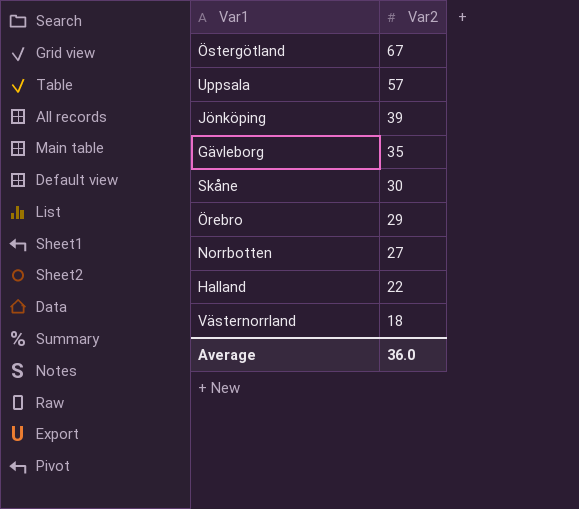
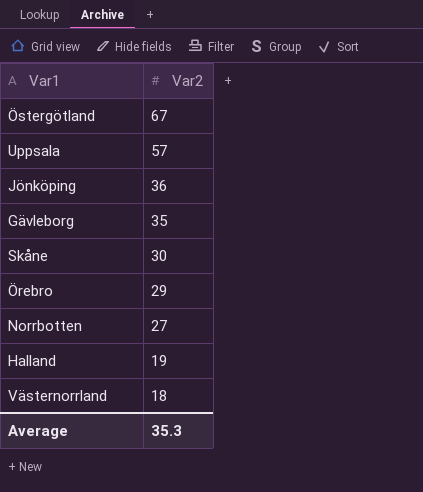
Jönköping | Var2: 39 -> 36
Halland | Var2: 22 -> 19
Average | Var2: 36.0 -> 35.3

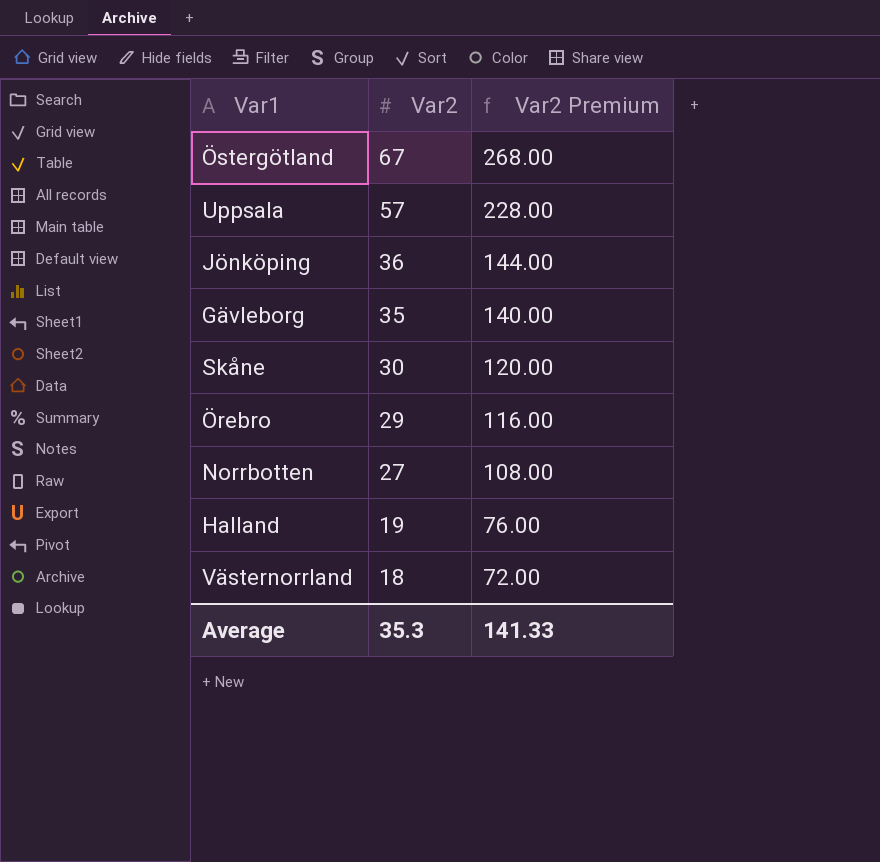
column Var2 Premium | formula: none -> [Var2] * 4

